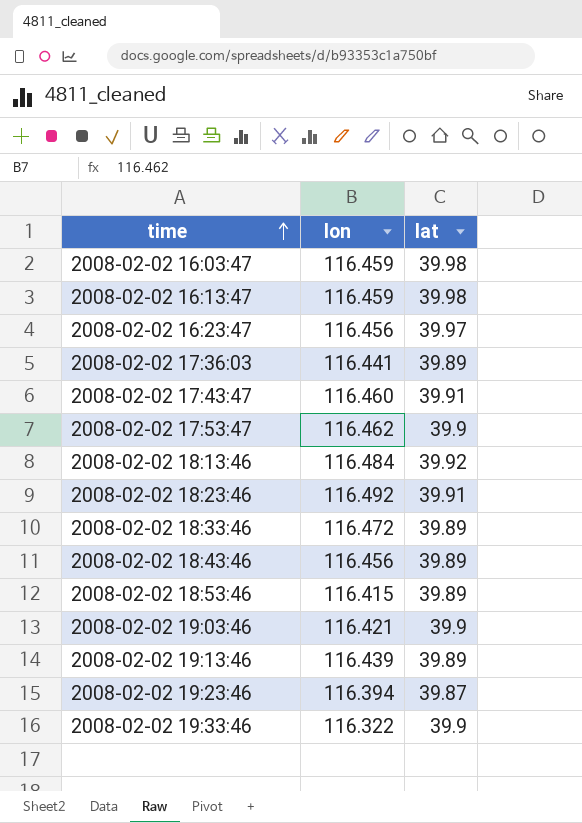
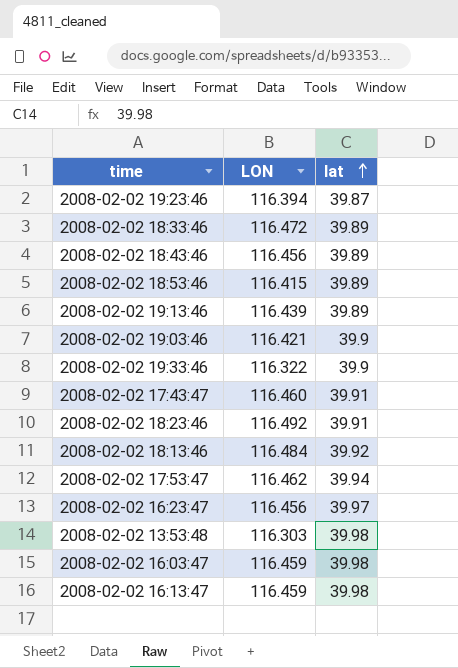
row order: time ascending -> lat ascending
column name: lon -> LON
row 2008-02-02 17:36:03: 116.441 | 39.89 -> none
2008-02-02 17:53:47 | lat: 39.9 -> 39.94
row 2008-02-02 13:53:48: none -> 116.303 | 39.98

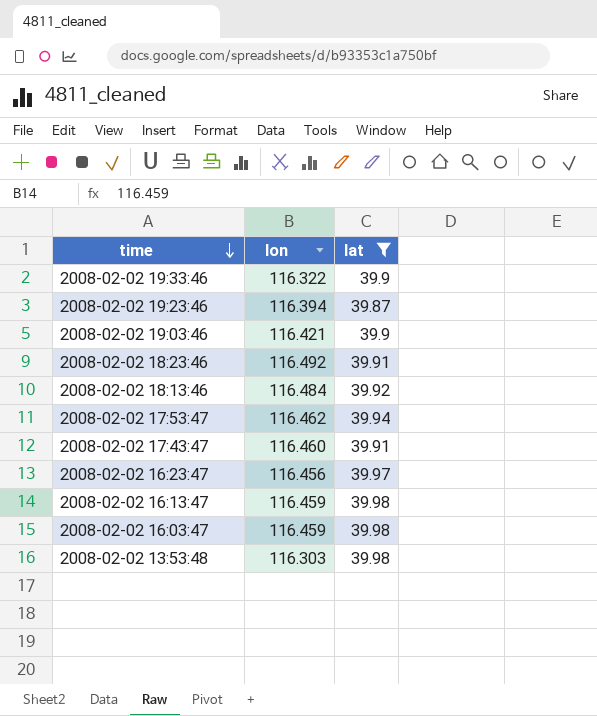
filter: none -> lat != 39.89
row order: lat ascending -> time descending
column name: LON -> lon

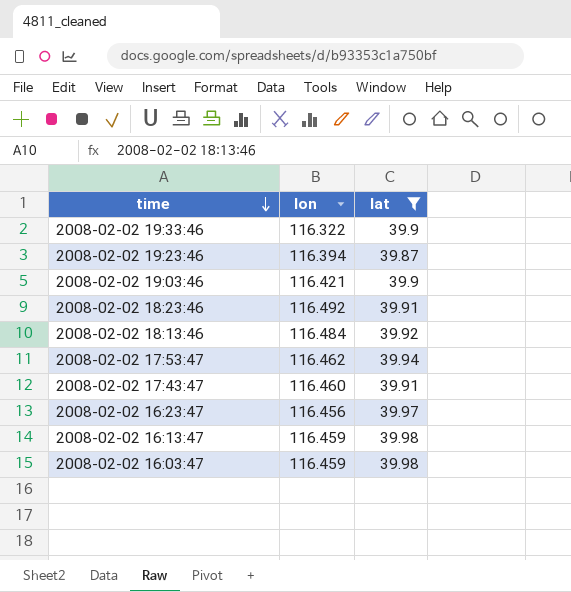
row 2008-02-02 13:53:48: 116.303 | 39.98 -> none

